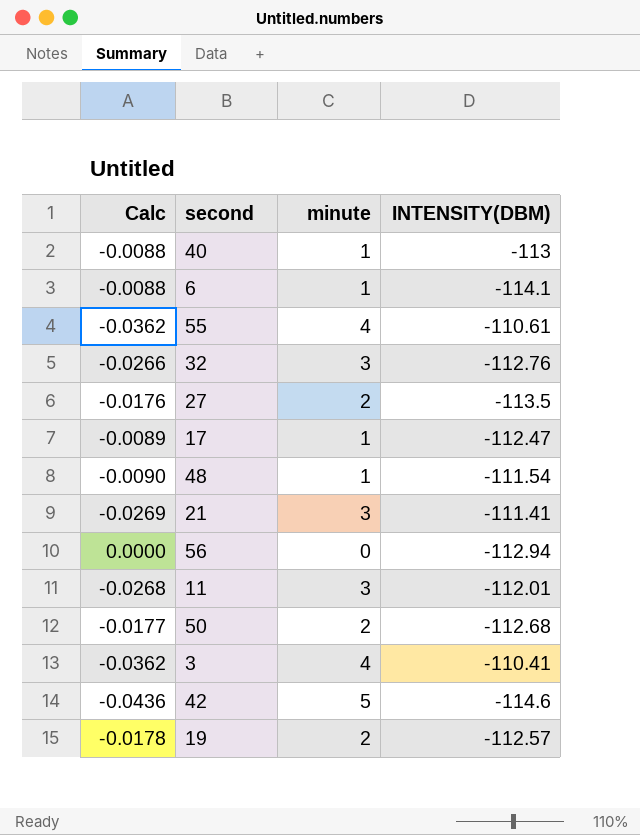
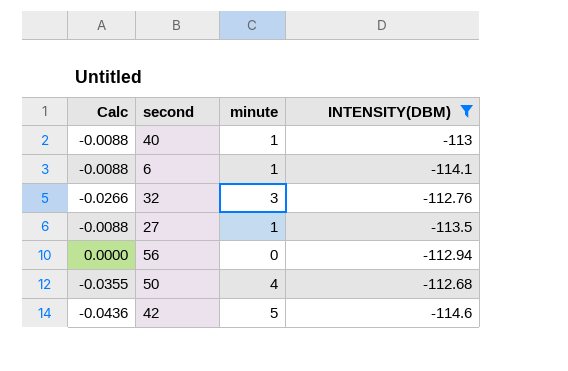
filter: none -> INTENSITY(DBM) <= -112.68
27 | Calc: -0.0176 -> -0.0088
27 | minute: 2 -> 1
50 | Calc: -0.0177 -> -0.0355
50 | minute: 2 -> 4

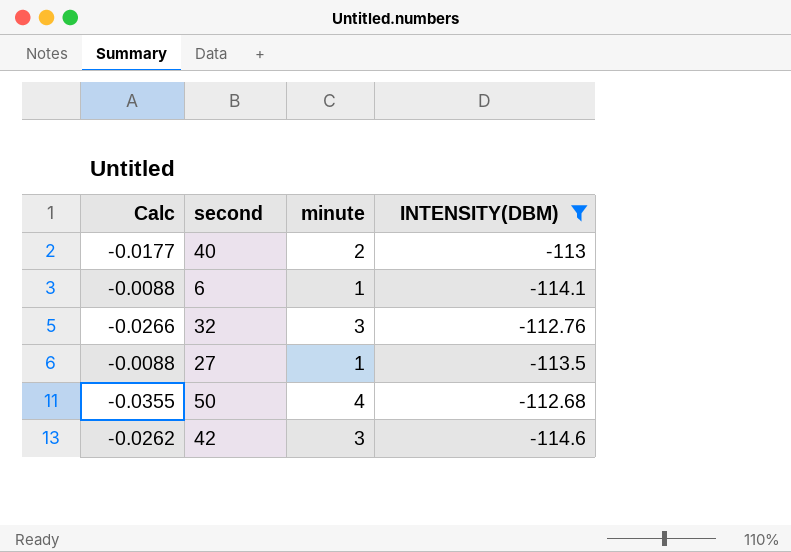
row 56: 0.0000 | 0 | -112.94 -> none
40 | Calc: -0.0088 -> -0.0177
40 | minute: 1 -> 2
42 | Calc: -0.0436 -> -0.0262
42 | minute: 5 -> 3

